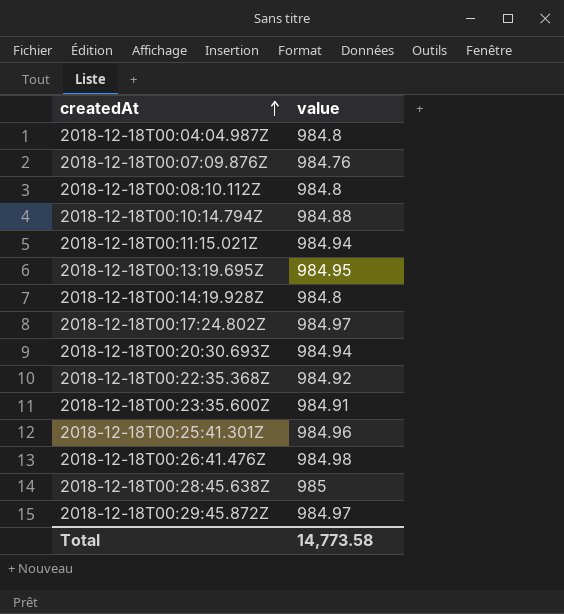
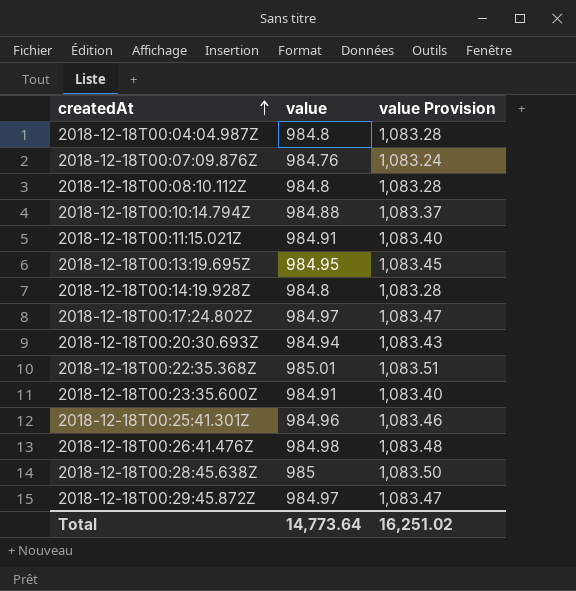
column value Provision | formula: none -> [value] * 1.1
2018-12-18T00:11:15.021Z | value: 984.94 -> 984.91
2018-12-18T00:22:35.368Z | value: 984.92 -> 985.01
Total | value: 14,773.58 -> 14,773.64

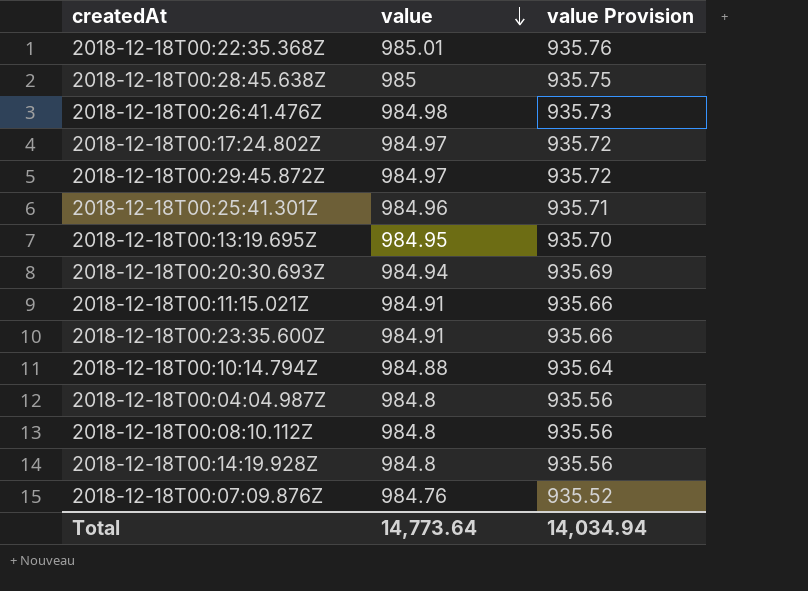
row order: createdAt ascending -> value descending
column value Provision | formula: [value] * 1.1 -> [value] * 0.95
Total | value Provision: 16,251.02 -> 14,034.94

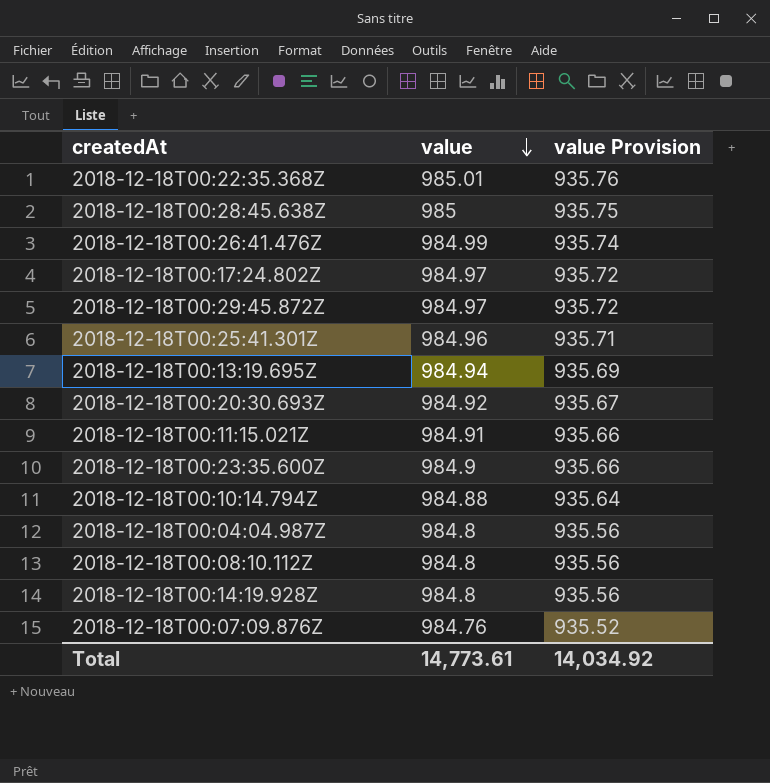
2018-12-18T00:26:41.476Z | value: 984.98 -> 984.99
2018-12-18T00:26:41.476Z | value Provision: 935.73 -> 935.74
2018-12-18T00:13:19.695Z | value: 984.95 -> 984.94
2018-12-18T00:13:19.695Z | value Provision: 935.70 -> 935.69
2018-12-18T00:20:30.693Z | value: 984.94 -> 984.92
2018-12-18T00:20:30.693Z | value Provision: 935.69 -> 935.67
2018-12-18T00:23:35.600Z | value: 984.91 -> 984.9
Total | value: 14,773.64 -> 14,773.61
Total | value Provision: 14,034.94 -> 14,034.92

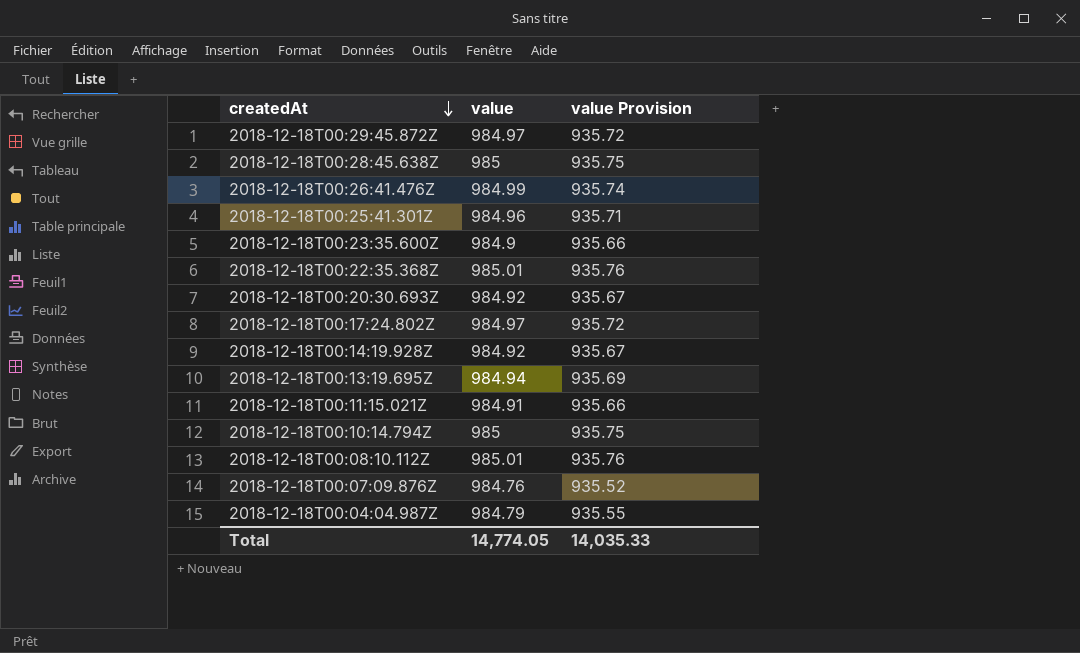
row order: value descending -> createdAt descending
2018-12-18T00:14:19.928Z | value: 984.8 -> 984.92
2018-12-18T00:14:19.928Z | value Provision: 935.56 -> 935.67
2018-12-18T00:10:14.794Z | value: 984.88 -> 985
2018-12-18T00:10:14.794Z | value Provision: 935.64 -> 935.75
2018-12-18T00:08:10.112Z | value: 984.8 -> 985.01
2018-12-18T00:08:10.112Z | value Provision: 935.56 -> 935.76
2018-12-18T00:04:04.987Z | value: 984.8 -> 984.79
2018-12-18T00:04:04.987Z | value Provision: 935.56 -> 935.55
Total | value: 14,773.61 -> 14,774.05
Total | value Provision: 14,034.92 -> 14,035.33

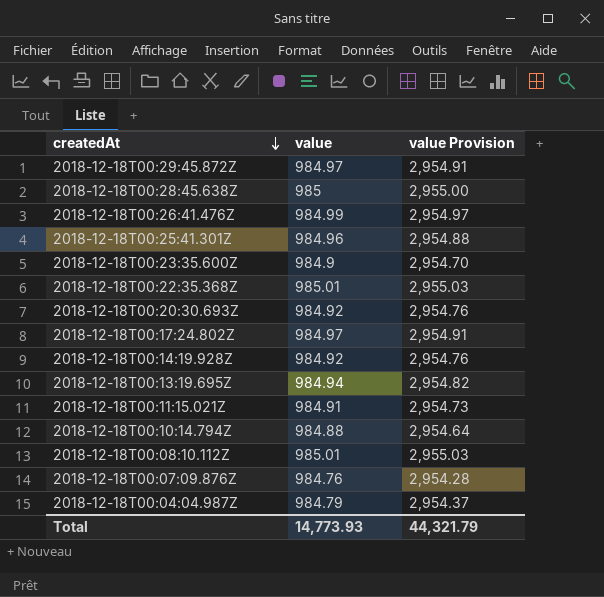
column value Provision | formula: [value] * 0.95 -> [value] * 3
2018-12-18T00:10:14.794Z | value: 985 -> 984.88
Total | value: 14,774.05 -> 14,773.93
Total | value Provision: 14,035.33 -> 44,321.79

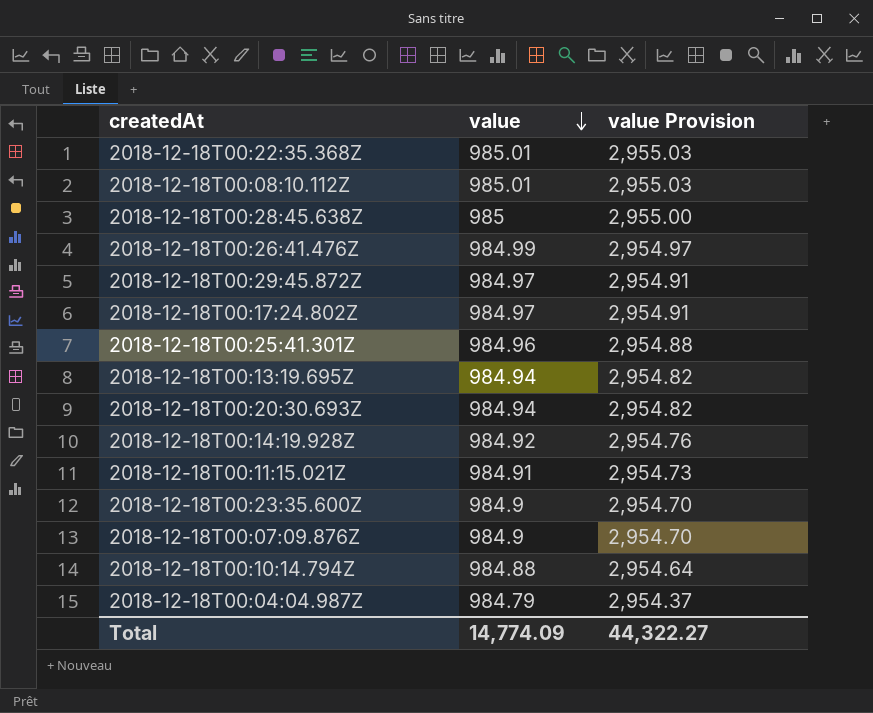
row order: createdAt descending -> value descending
2018-12-18T00:20:30.693Z | value: 984.92 -> 984.94
2018-12-18T00:20:30.693Z | value Provision: 2,954.76 -> 2,954.82
2018-12-18T00:07:09.876Z | value: 984.76 -> 984.9
2018-12-18T00:07:09.876Z | value Provision: 2,954.28 -> 2,954.70
Total | value: 14,773.93 -> 14,774.09
Total | value Provision: 44,321.79 -> 44,322.27

